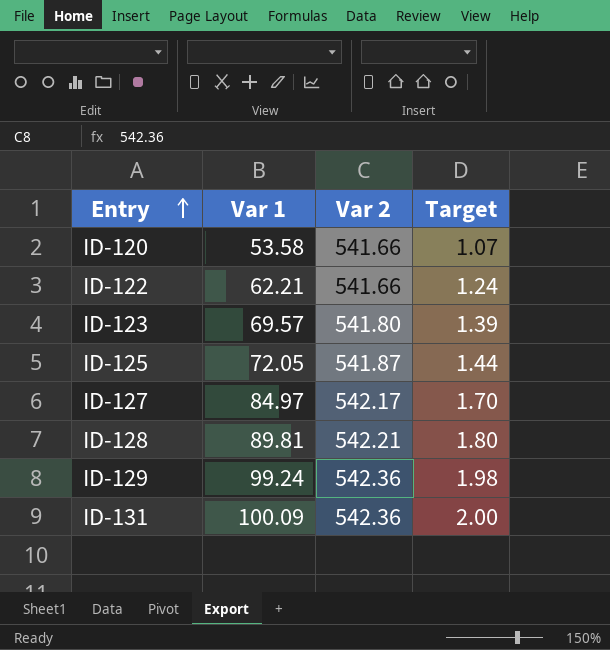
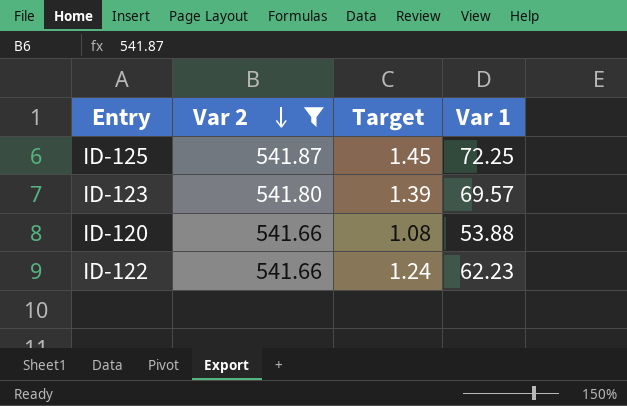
filter: none -> Var 2 <= 541.87
row order: Entry ascending -> Var 2 descending
column Var 1 | position: 2 -> 4
ID-125 | Target: 1.44 -> 1.45
ID-125 | Var 1: 72.05 -> 72.25
ID-120 | Target: 1.07 -> 1.08
ID-120 | Var 1: 53.58 -> 53.88
ID-122 | Var 1: 62.21 -> 62.23

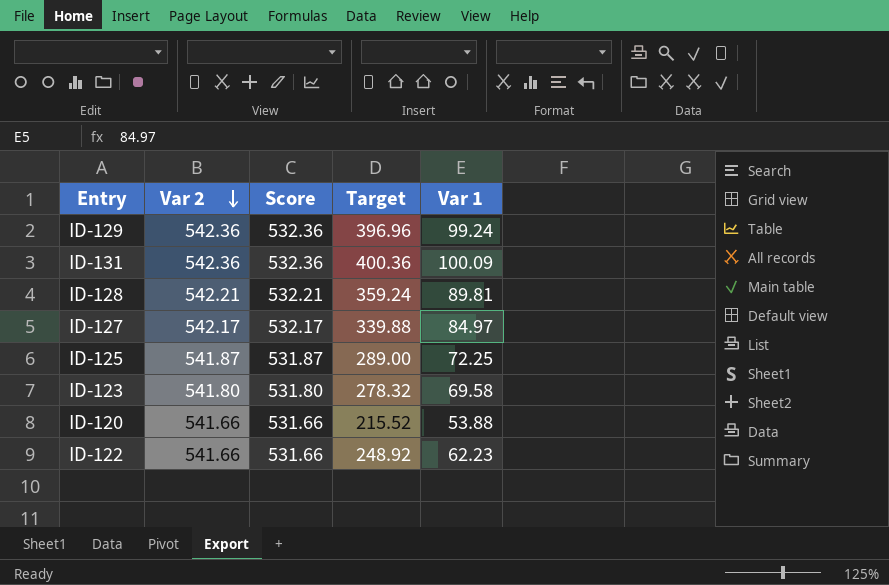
filter: Var 2 <= 541.87 -> none
column Score | formula: none -> [Var 2] - 10
column Target | formula: [Var 1] * 0.02 -> [Var 1] * 4
ID-123 | Var 1: 69.57 -> 69.58

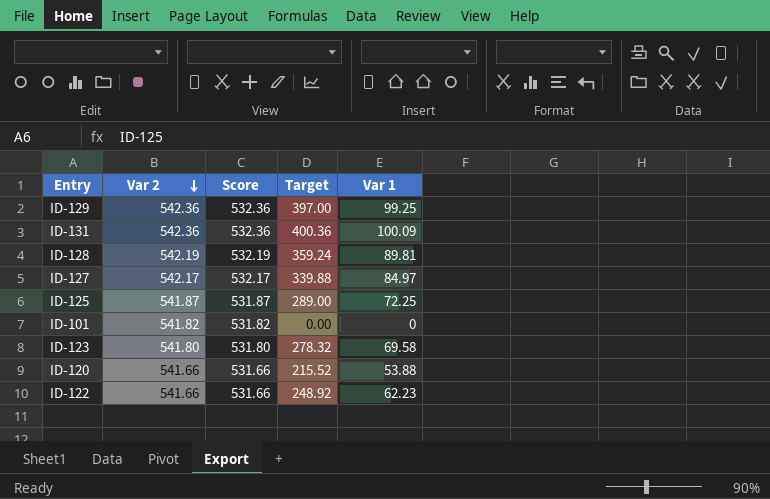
ID-129 | Target: 396.96 -> 397.00
ID-129 | Var 1: 99.24 -> 99.25
ID-128 | Var 2: 542.21 -> 542.19
ID-128 | Score: 532.21 -> 532.19
row ID-101: none -> 541.82 | 531.82 | 0.00 | 0

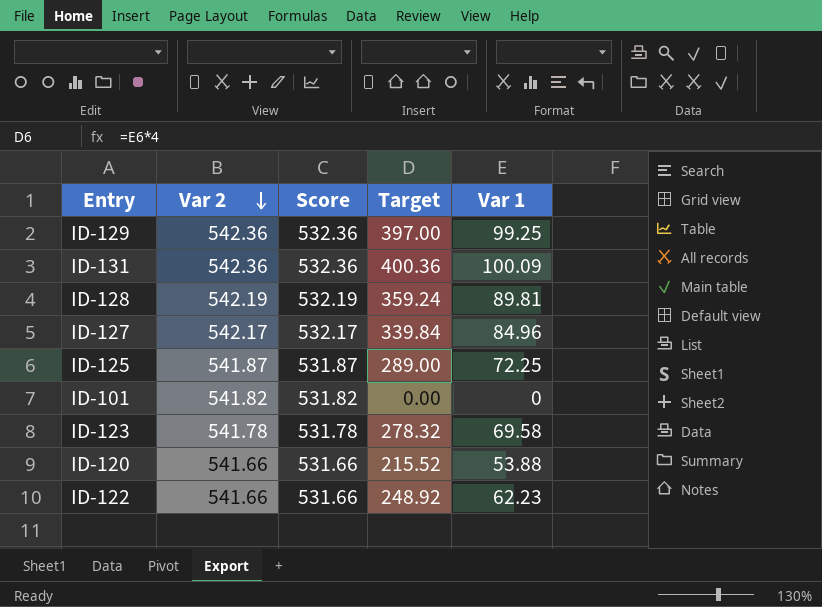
ID-127 | Target: 339.88 -> 339.84
ID-127 | Var 1: 84.97 -> 84.96
ID-123 | Var 2: 541.80 -> 541.78
ID-123 | Score: 531.80 -> 531.78

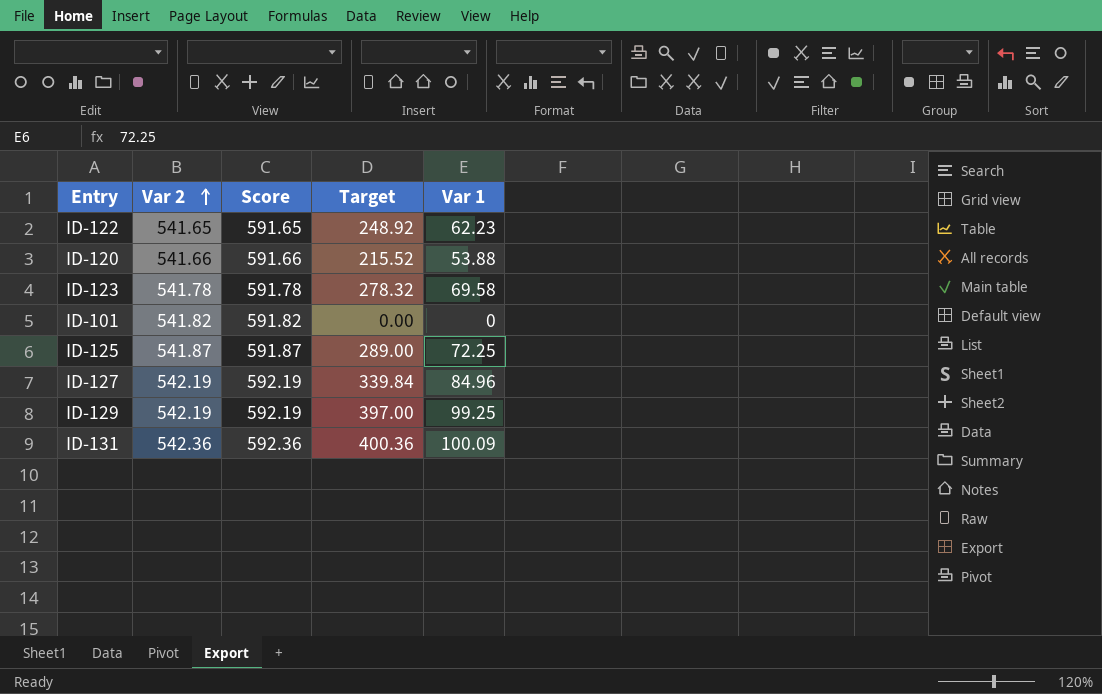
row order: Var 2 descending -> Var 2 ascending
column Score | formula: [Var 2] - 10 -> [Var 2] + 50
row ID-128: 542.19 | 532.19 | 359.24 | 89.81 -> none
ID-122 | Var 2: 541.66 -> 541.65
ID-127 | Var 2: 542.17 -> 542.19
ID-129 | Var 2: 542.36 -> 542.19

